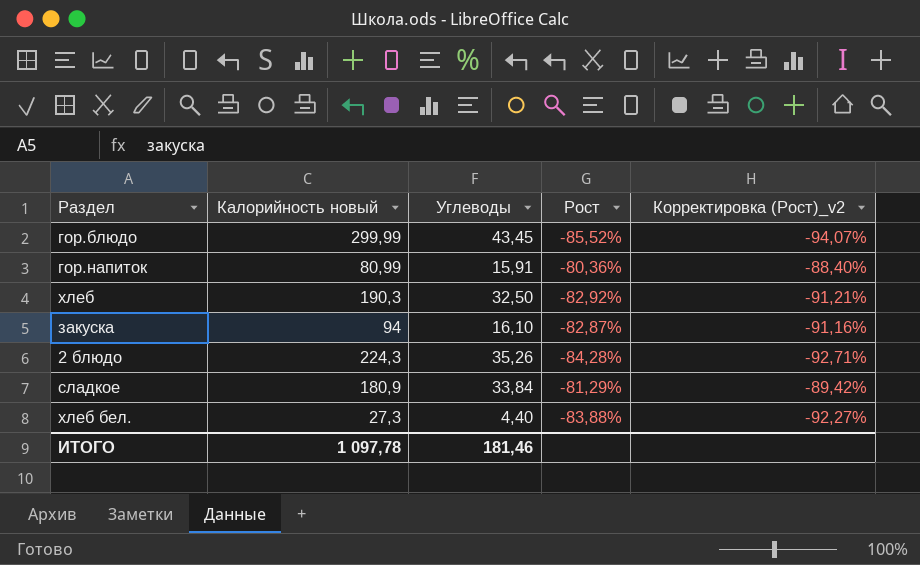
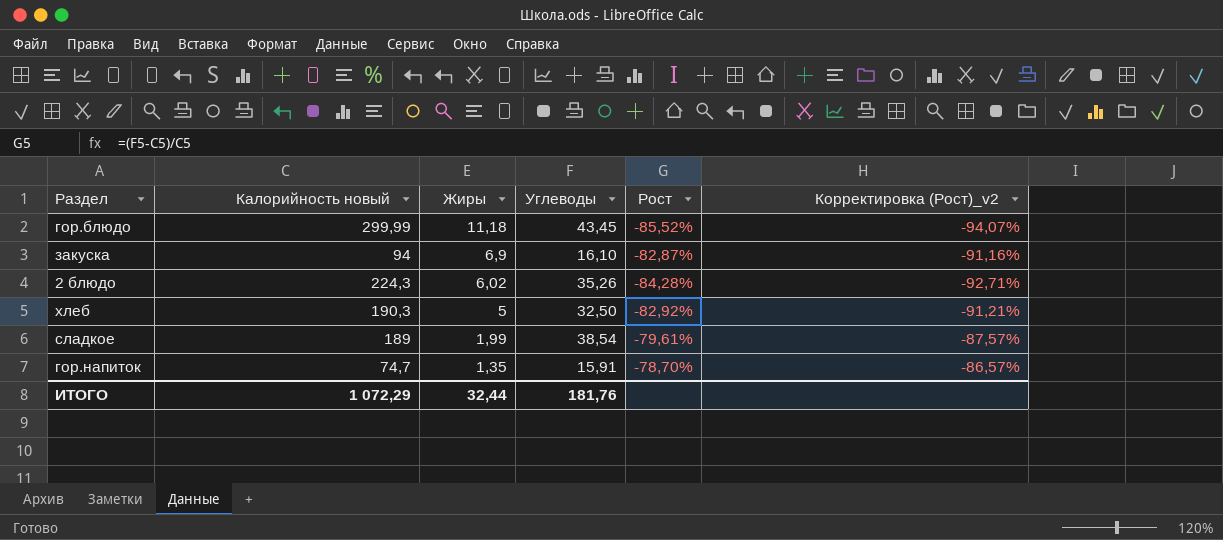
row order: none -> Жиры descending
column Жиры | position: none -> 3
row хлеб бел.: 27,3 | 4,40 | -83,88% | -92,27% -> none
сладкое | Калорийность новый: 180,9 -> 189
сладкое | Углеводы: 33,84 -> 38,54
сладкое | Рост: -81,29% -> -79,61%
сладкое | Корректировка (Рост)_v2: -89,42% -> -87,57%
гор.напиток | Калорийность новый: 80,99 -> 74,7
гор.напиток | Рост: -80,36% -> -78,70%
гор.напиток | Корректировка (Рост)_v2: -88,40% -> -86,57%
ИТОГО | Калорийность новый: 1 097,78 -> 1 072,29
ИТОГО | Углеводы: 181,46 -> 181,76

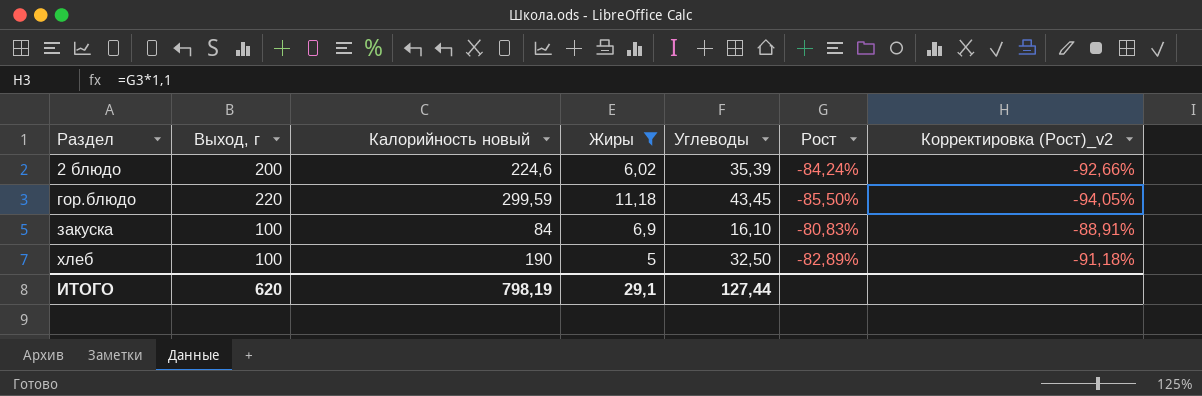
filter: none -> Жиры >= 5
row order: Жиры descending -> Раздел ascending
column Выход, г | position: none -> 2
2 блюдо | Калорийность новый: 224,3 -> 224,6
2 блюдо | Углеводы: 35,26 -> 35,39
2 блюдо | Рост: -84,28% -> -84,24%
2 блюдо | Корректировка (Рост)_v2: -92,71% -> -92,66%
гор.блюдо | Калорийность новый: 299,99 -> 299,59
гор.блюдо | Рост: -85,52% -> -85,50%
гор.блюдо | Корректировка (Рост)_v2: -94,07% -> -94,05%
закуска | Калорийность новый: 94 -> 84
закуска | Рост: -82,87% -> -80,83%
закуска | Корректировка (Рост)_v2: -91,16% -> -88,91%
хлеб | Калорийность новый: 190,3 -> 190
хлеб | Рост: -82,92% -> -82,89%
хлеб | Корректировка (Рост)_v2: -91,21% -> -91,18%
ИТОГО | Калорийность новый: 1 072,29 -> 798,19
ИТОГО | Жиры: 32,44 -> 29,1
ИТОГО | Углеводы: 181,76 -> 127,44

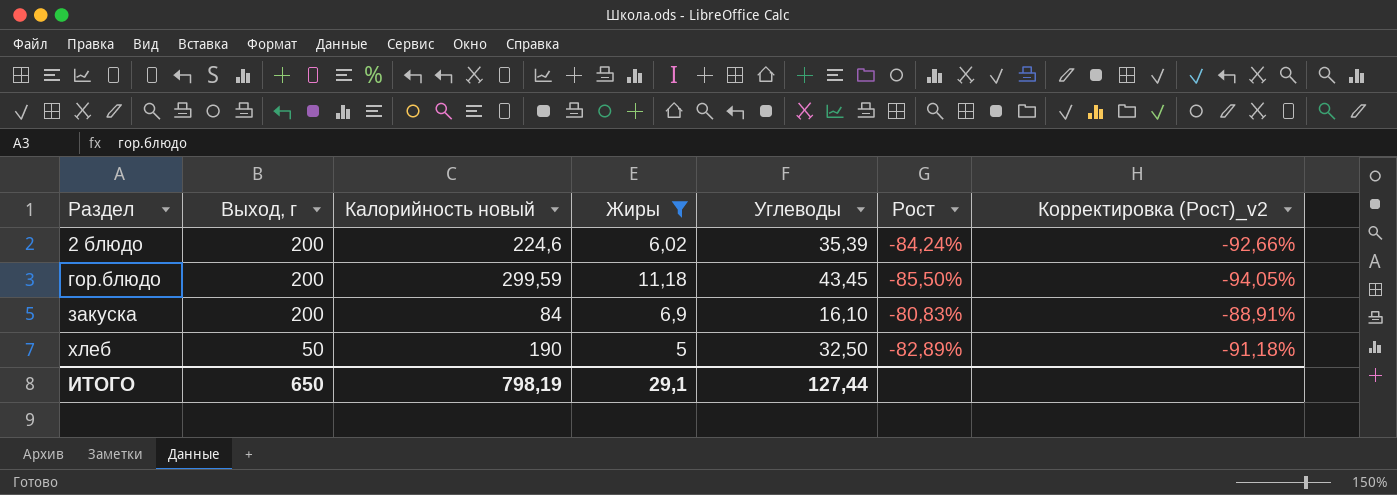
гор.блюдо | Выход, г: 220 -> 200
закуска | Выход, г: 100 -> 200
хлеб | Выход, г: 100 -> 50
ИТОГО | Выход, г: 620 -> 650

